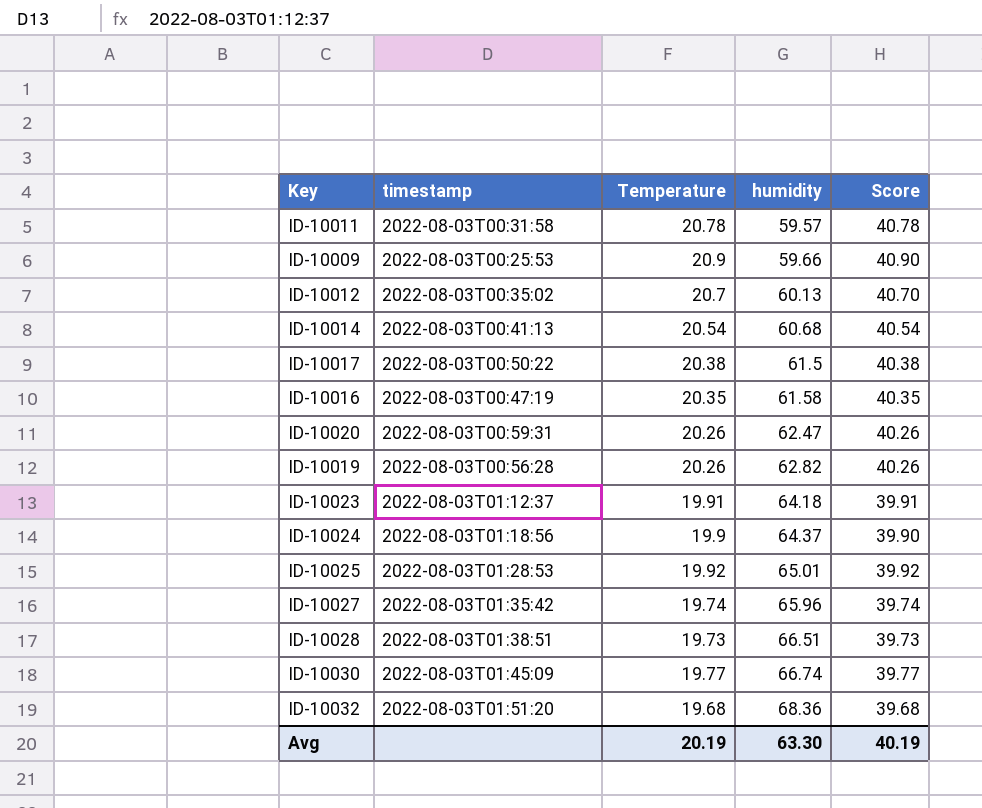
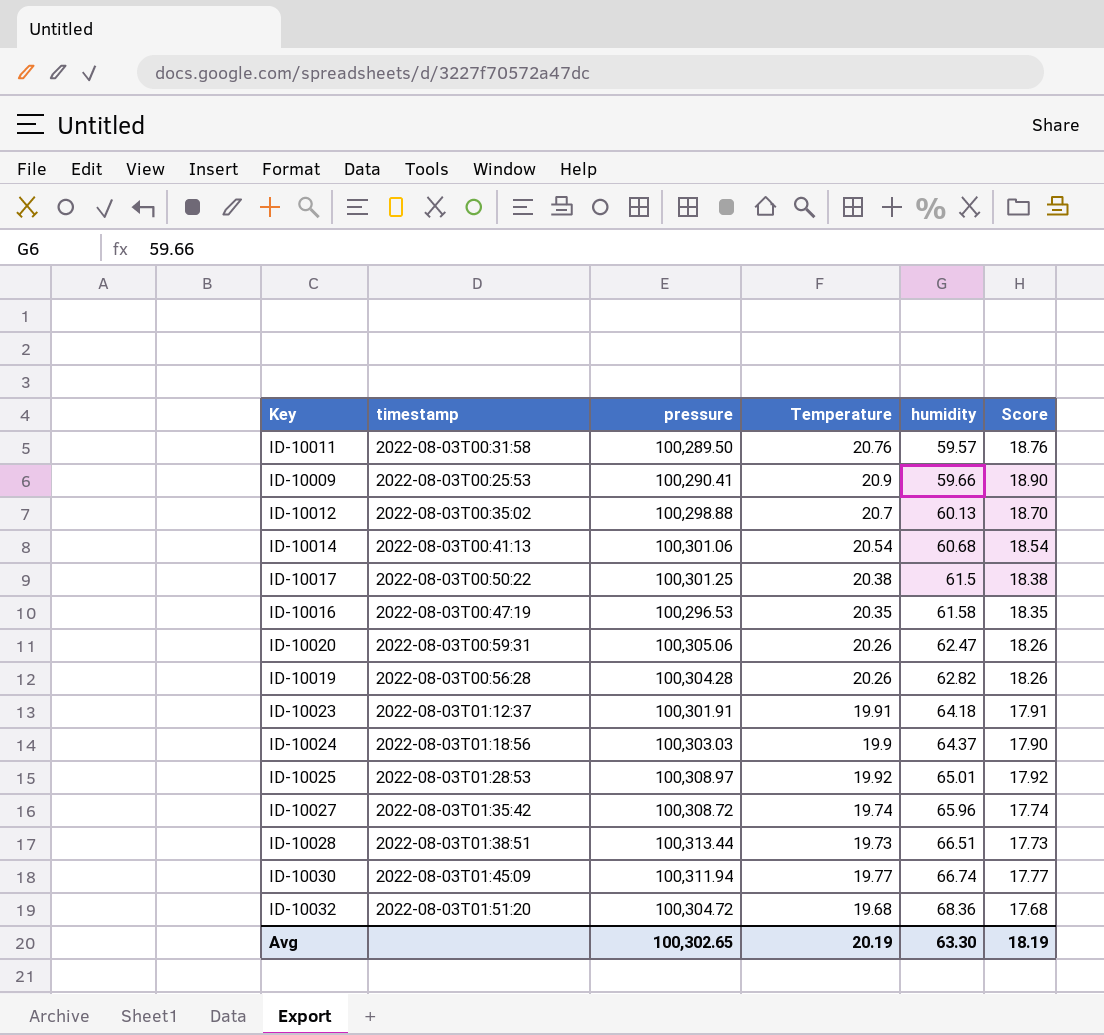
column pressure | position: none -> 3
column Score | formula: [Temperature] + 20 -> [Temperature] - 2
ID-10011 | Temperature: 20.78 -> 20.76
Avg | Score: 40.19 -> 18.19

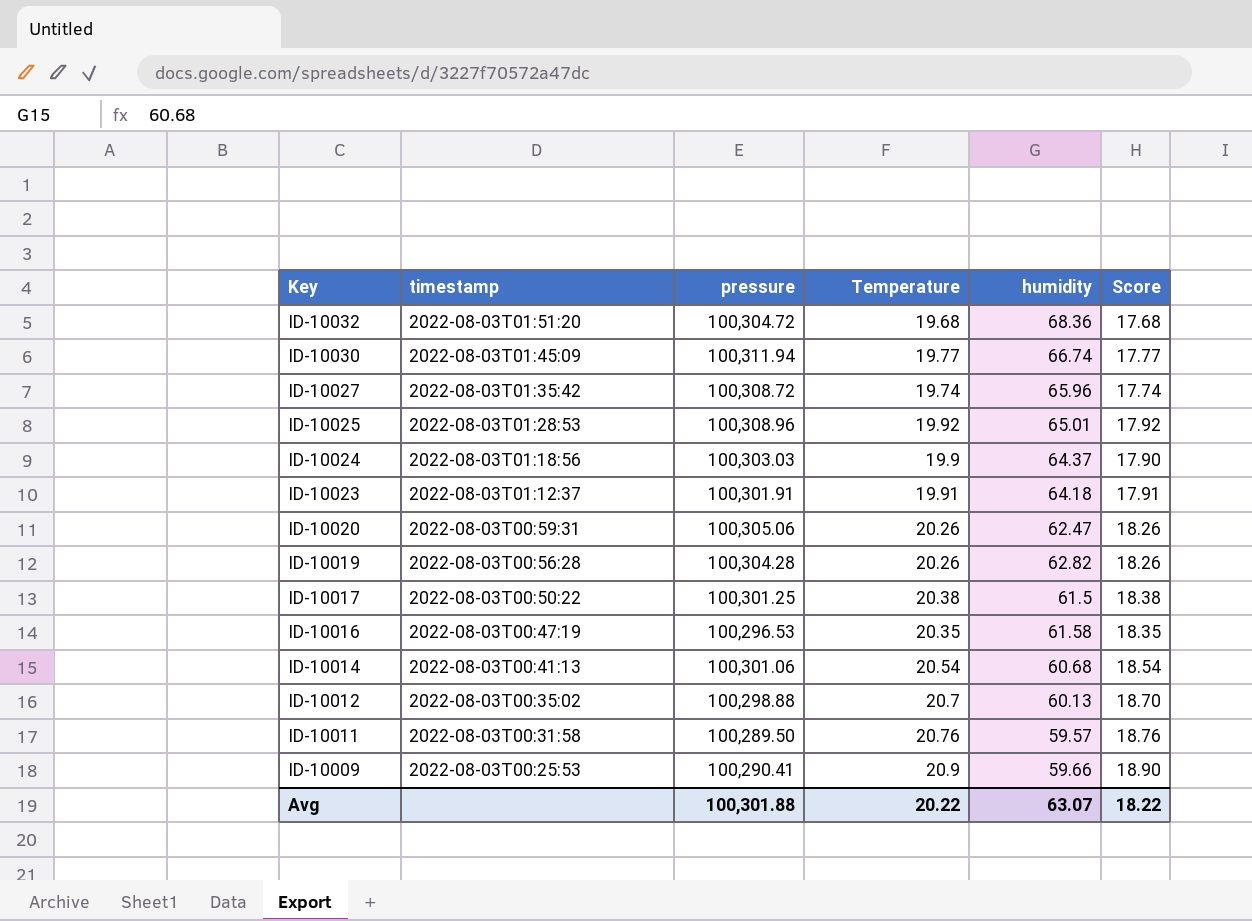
row order: humidity ascending -> Key descending
row ID-10028: 2022-08-03T01:38:51 | 100,313.44 | 19.73 | 66.51 | 17.73 -> none
ID-10025 | pressure: 100,308.97 -> 100,308.96
Avg | pressure: 100,302.65 -> 100,301.88
Avg | Temperature: 20.19 -> 20.22
Avg | humidity: 63.30 -> 63.07
Avg | Score: 18.19 -> 18.22

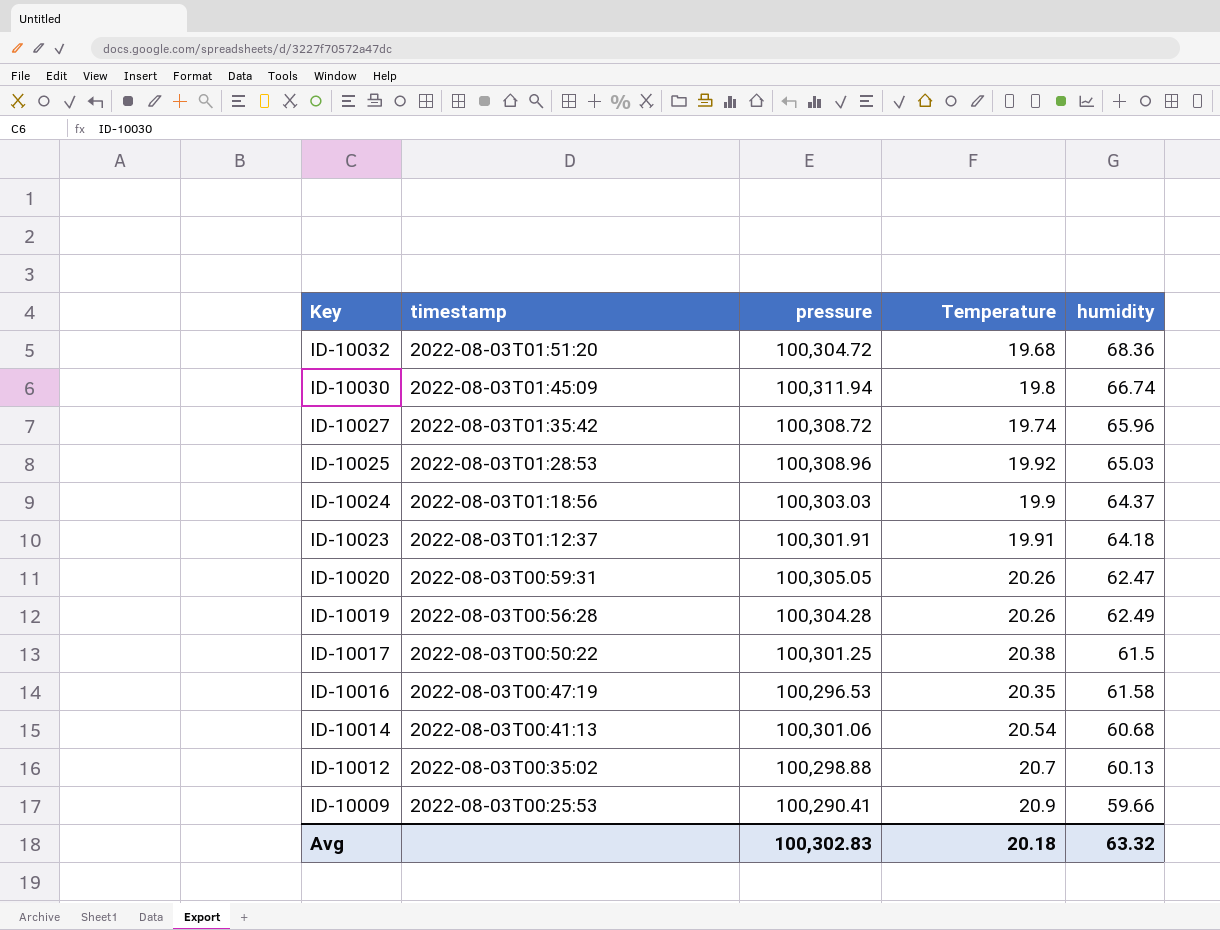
column Score | formula: [Temperature] - 2 -> none
row ID-10011: 2022-08-03T00:31:58 | 100,289.50 | 20.76 | 59.57 | 18.76 -> none
ID-10030 | Temperature: 19.77 -> 19.8
ID-10025 | humidity: 65.01 -> 65.03
ID-10020 | pressure: 100,305.06 -> 100,305.05
ID-10019 | humidity: 62.82 -> 62.49
Avg | pressure: 100,301.88 -> 100,302.83
Avg | Temperature: 20.22 -> 20.18
Avg | humidity: 63.07 -> 63.32

